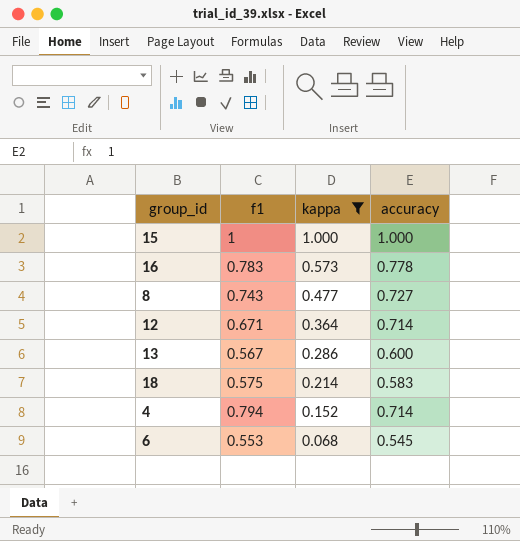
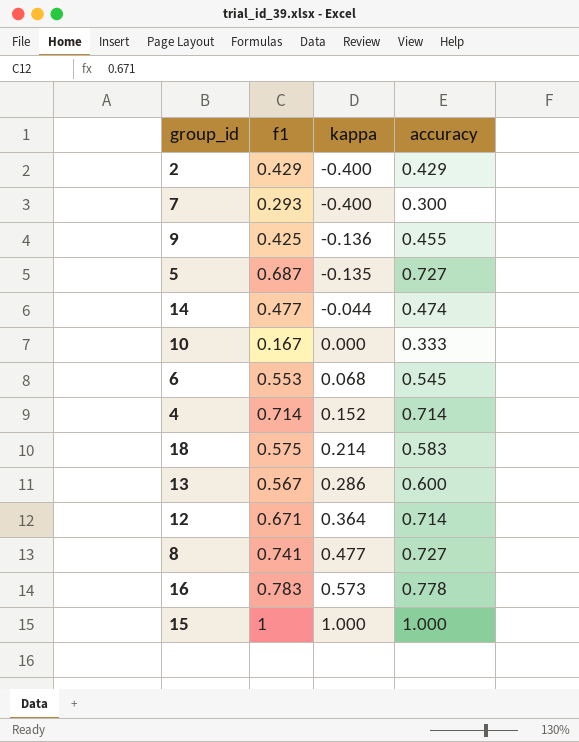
filter: kappa >= 0.068 -> none
row order: kappa descending -> kappa ascending
4 | f1: 0.794 -> 0.714
8 | f1: 0.743 -> 0.741

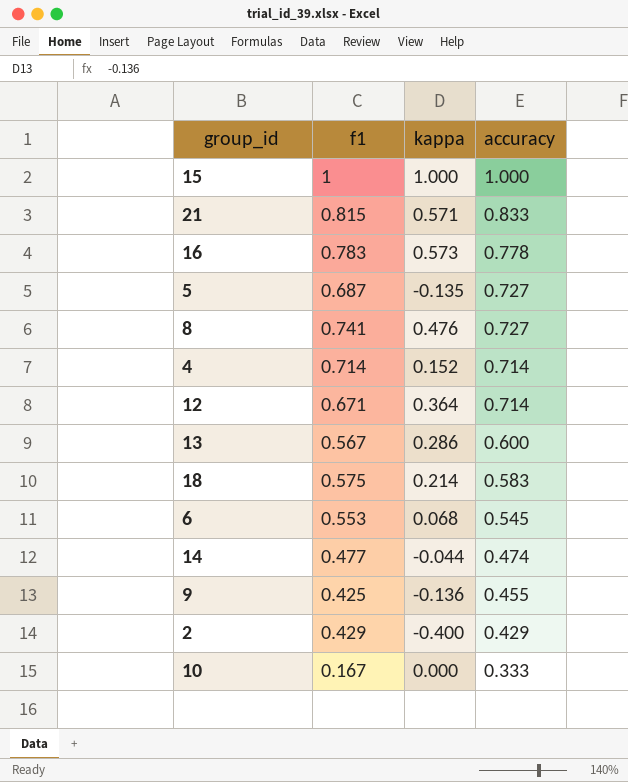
row order: kappa ascending -> accuracy descending
row 7: 0.293 | -0.400 | 0.300 -> none
row 21: none -> 0.815 | 0.571 | 0.833
8 | kappa: 0.477 -> 0.476

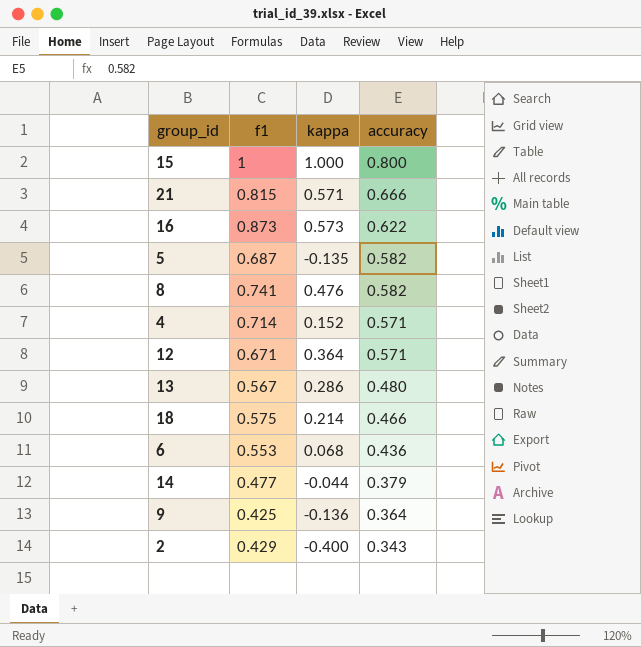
row 10: 0.167 | 0.000 | 0.333 -> none
15 | accuracy: 1.000 -> 0.800
21 | accuracy: 0.833 -> 0.666
16 | f1: 0.783 -> 0.873
16 | accuracy: 0.778 -> 0.622
5 | accuracy: 0.727 -> 0.582
8 | accuracy: 0.727 -> 0.582
4 | accuracy: 0.714 -> 0.571
12 | accuracy: 0.714 -> 0.571
13 | accuracy: 0.600 -> 0.480
18 | accuracy: 0.583 -> 0.466
6 | accuracy: 0.545 -> 0.436
14 | accuracy: 0.474 -> 0.379
9 | accuracy: 0.455 -> 0.364
2 | accuracy: 0.429 -> 0.343

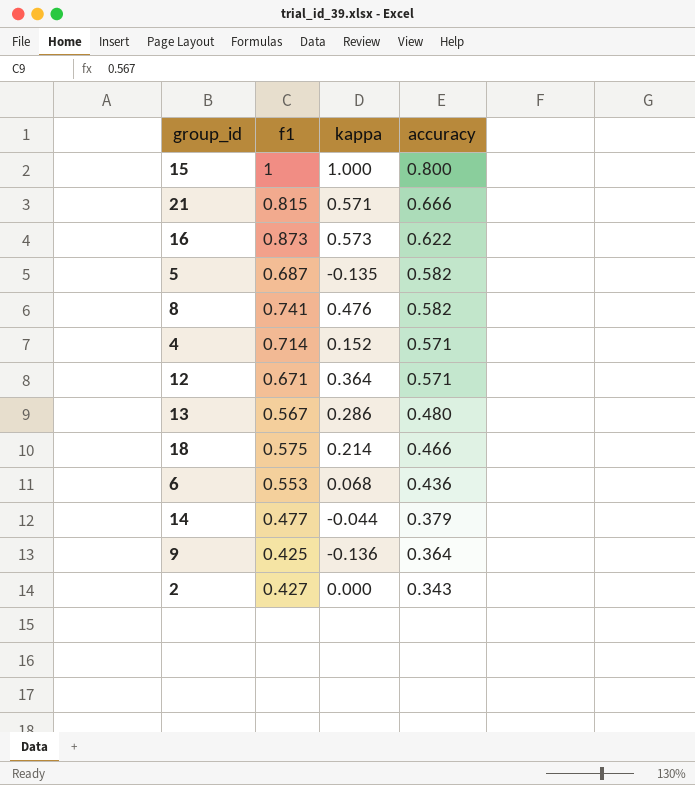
2 | f1: 0.429 -> 0.427
2 | kappa: -0.400 -> 0.000

